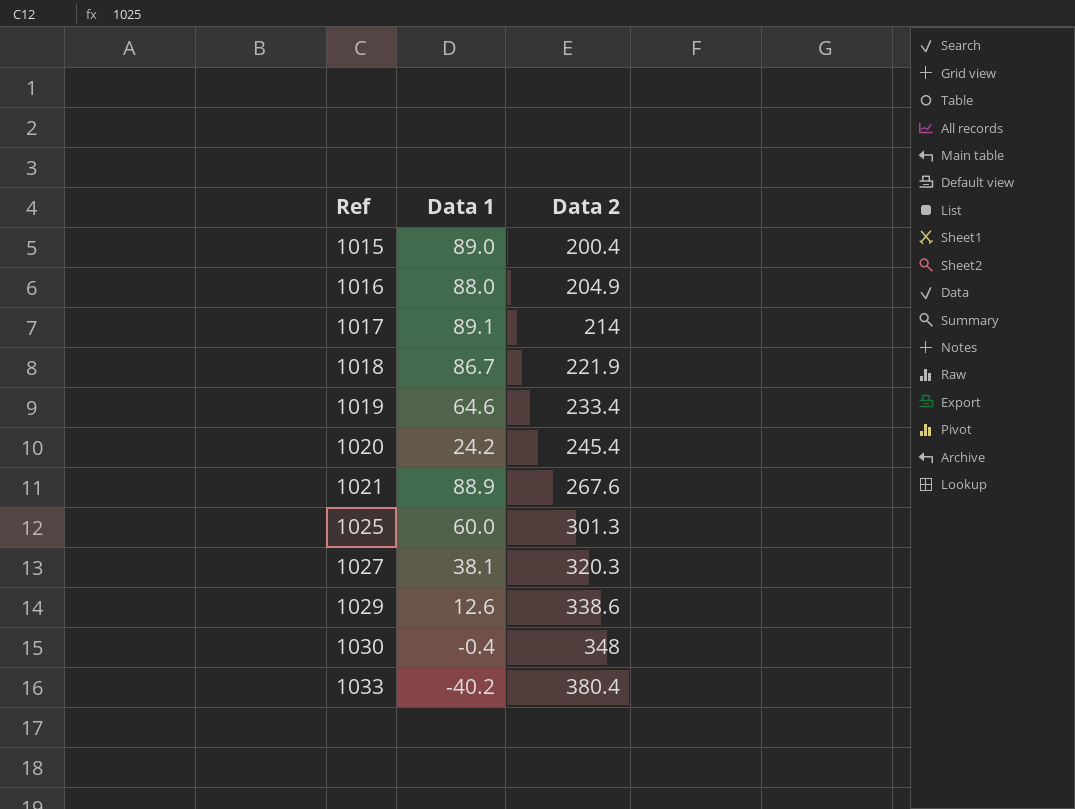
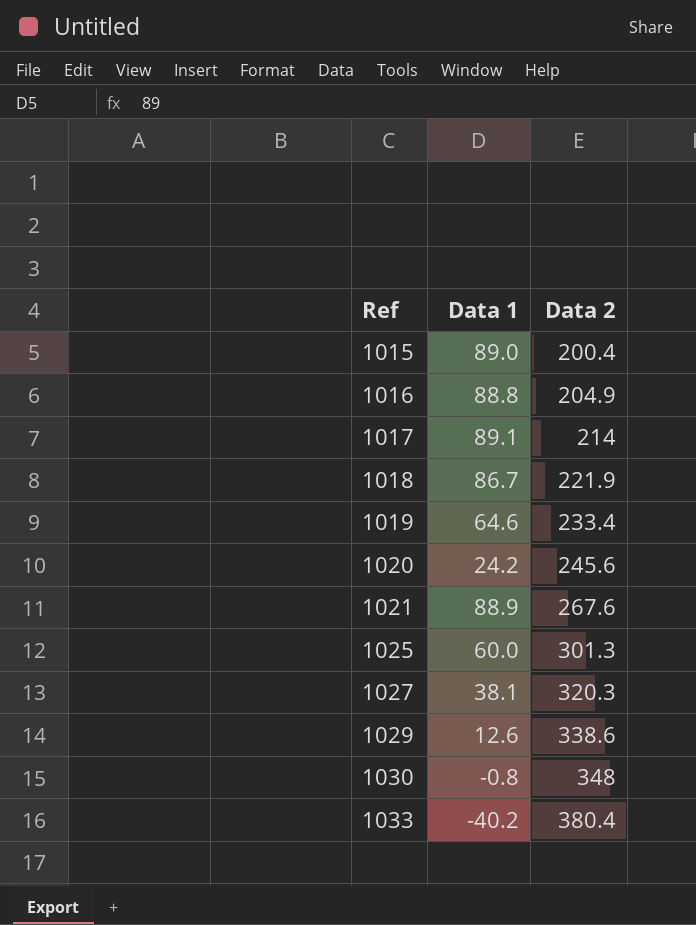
1016 | Data 1: 88.0 -> 88.8
1020 | Data 2: 245.4 -> 245.6
1030 | Data 1: -0.4 -> -0.8

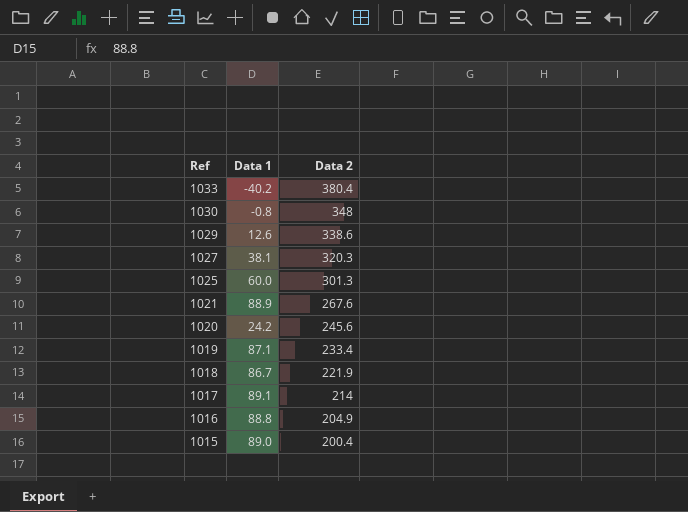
row order: Ref ascending -> Ref descending
1019 | Data 1: 64.6 -> 87.1

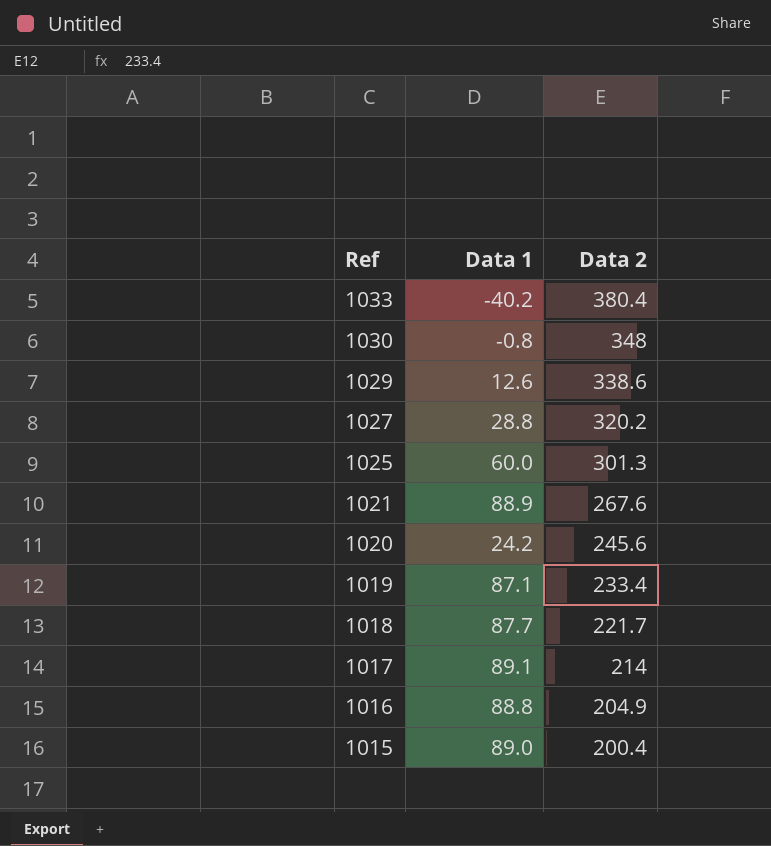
1027 | Data 1: 38.1 -> 28.8
1027 | Data 2: 320.3 -> 320.2
1018 | Data 1: 86.7 -> 87.7
1018 | Data 2: 221.9 -> 221.7

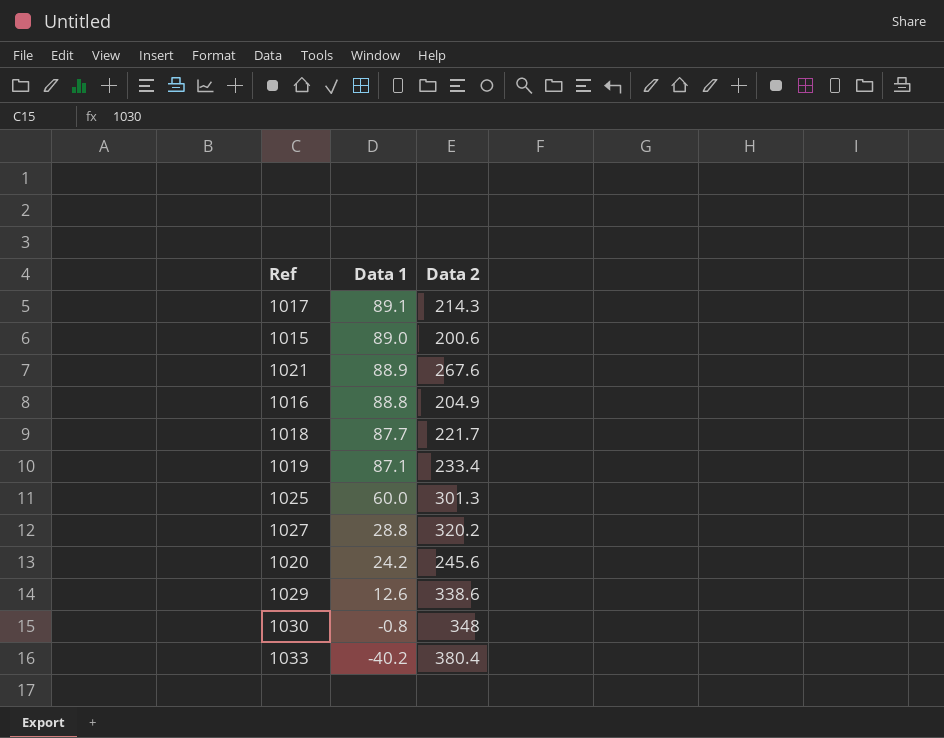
row order: Ref descending -> Data 1 descending
1017 | Data 2: 214 -> 214.3
1015 | Data 2: 200.4 -> 200.6

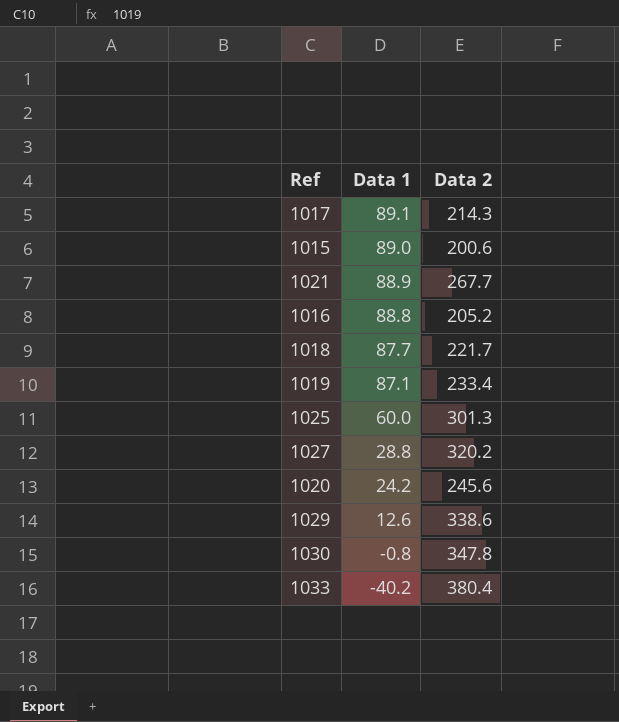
1021 | Data 2: 267.6 -> 267.7
1016 | Data 2: 204.9 -> 205.2
1030 | Data 2: 348 -> 347.8

